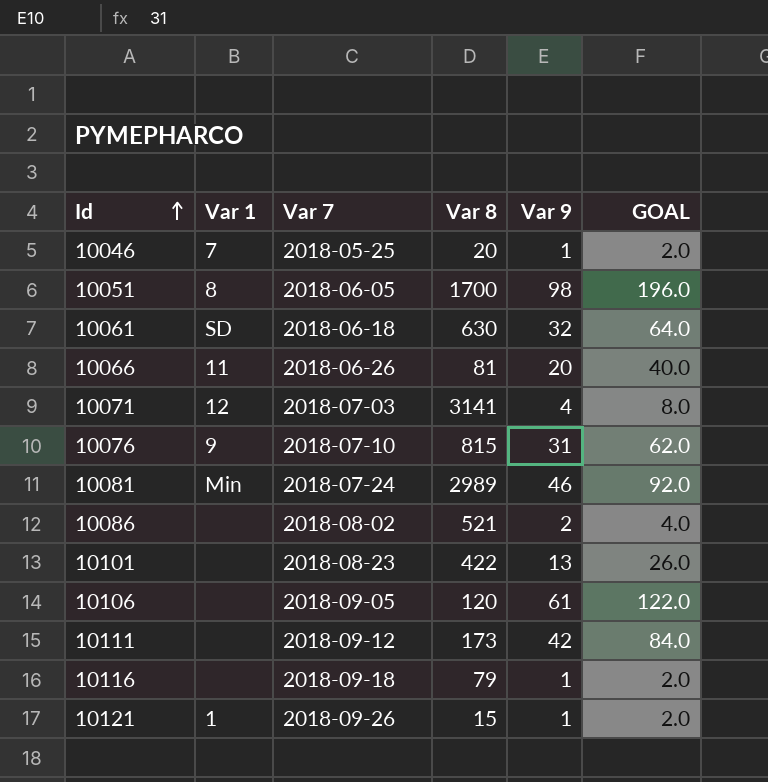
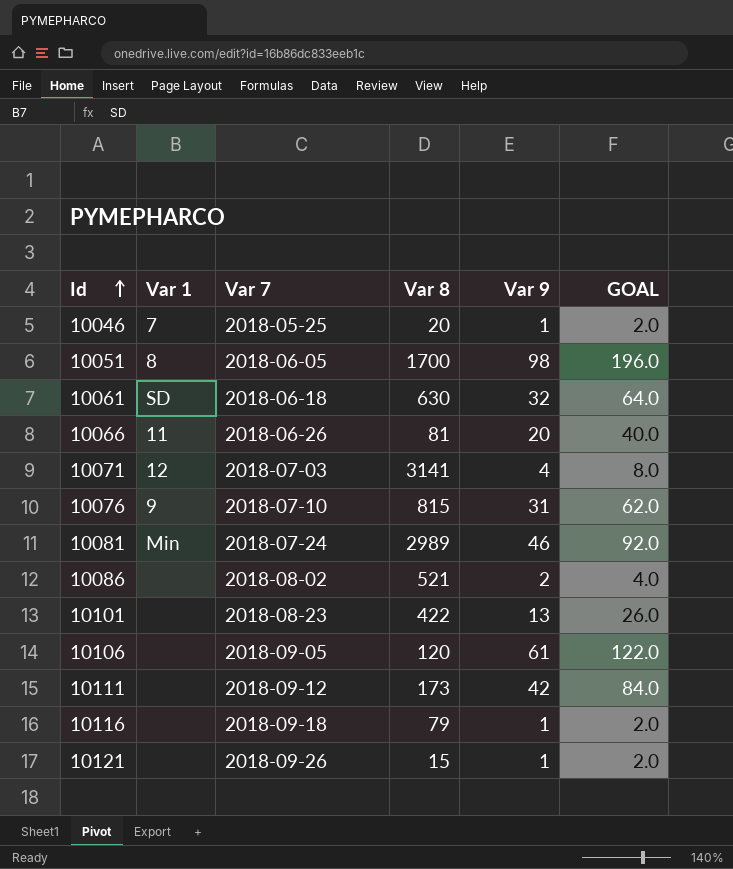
10121 | Var 1: 1 -> none

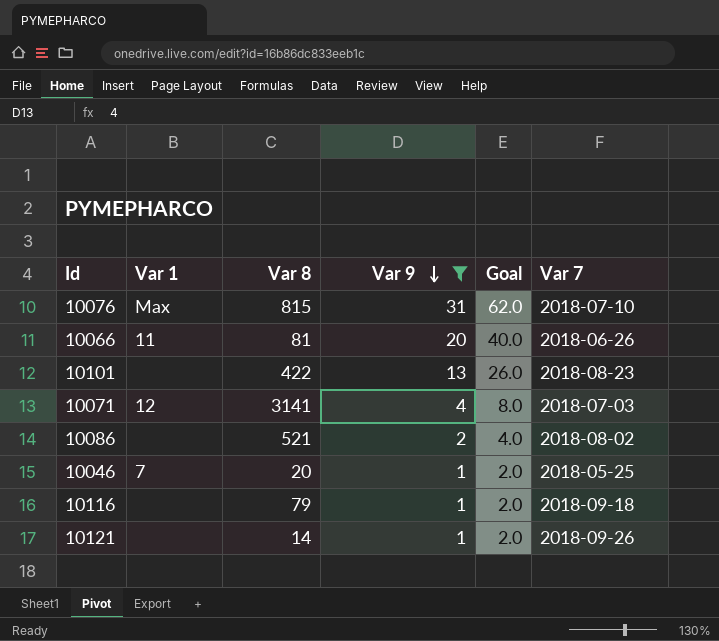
filter: none -> Var 9 <= 31
row order: Id ascending -> Var 9 descending
column name: GOAL -> Goal
column Var 7 | position: 3 -> 6
10076 | Var 1: 9 -> Max
10121 | Var 8: 15 -> 14

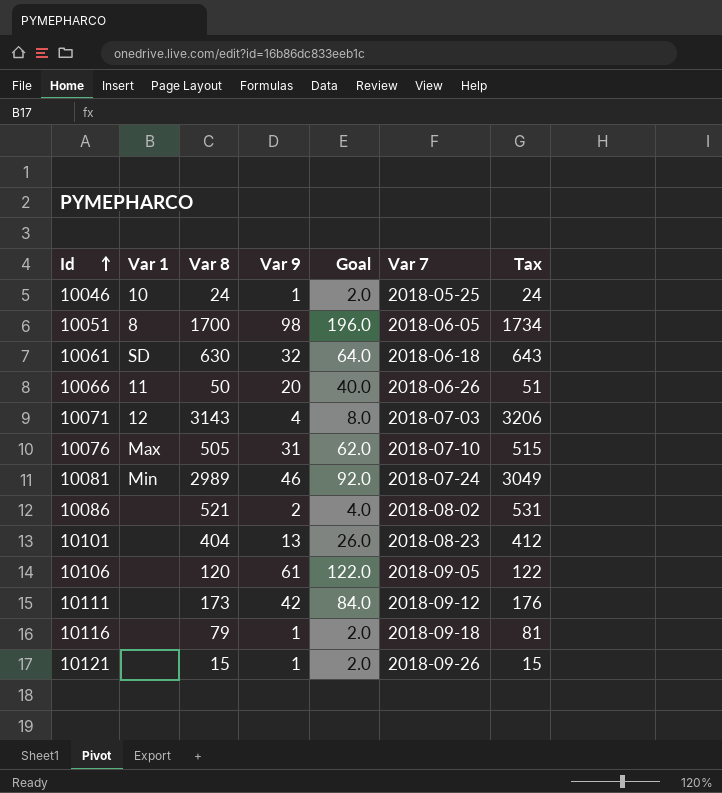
filter: Var 9 <= 31 -> none
row order: Var 9 descending -> Id ascending
column Tax | formula: none -> [Var 8] * 1.02
10046 | Var 1: 7 -> 10
10046 | Var 8: 20 -> 24
10066 | Var 8: 81 -> 50
10071 | Var 8: 3141 -> 3143
10076 | Var 8: 815 -> 505
10101 | Var 8: 422 -> 404
10121 | Var 8: 14 -> 15

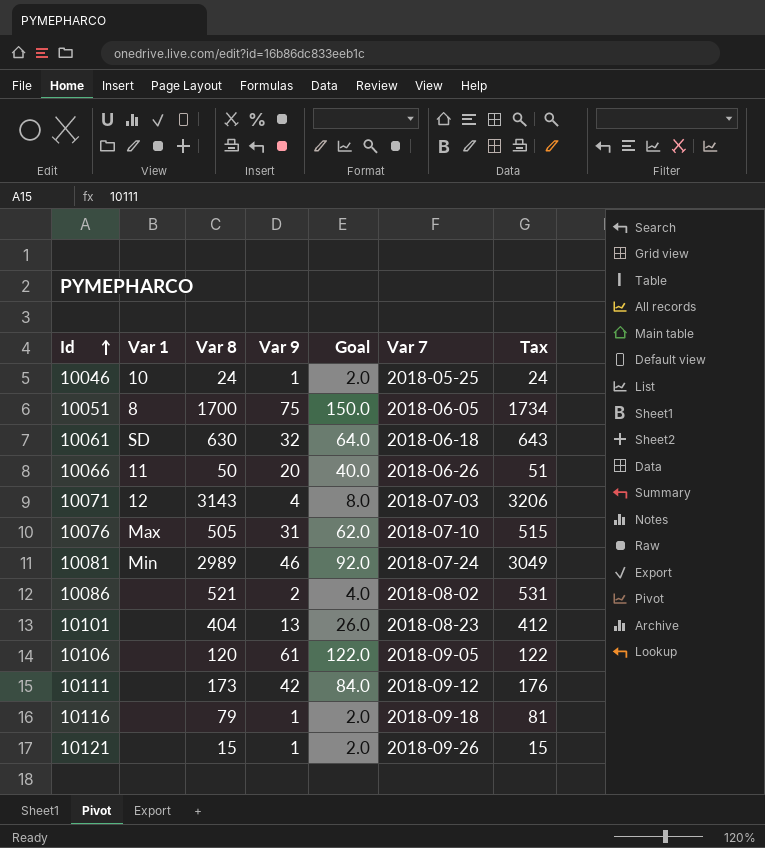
10051 | Var 9: 98 -> 75
10051 | Goal: 196.0 -> 150.0

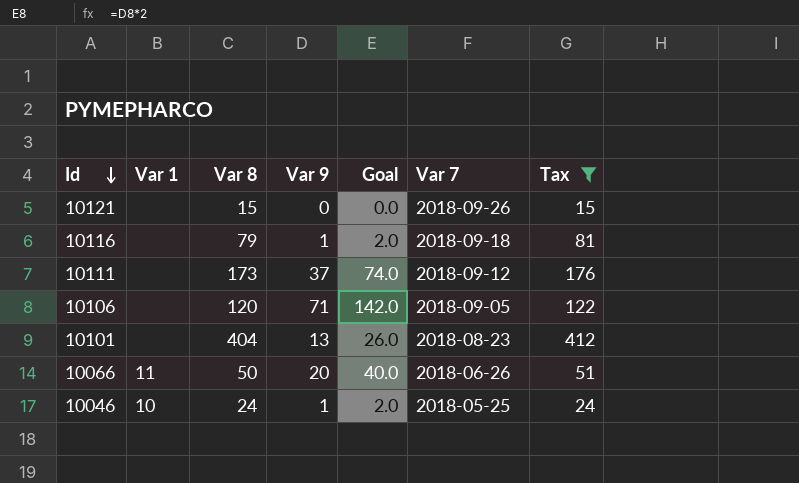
filter: none -> Tax <= 412
row order: Id ascending -> Id descending
10121 | Var 9: 1 -> 0
10121 | Goal: 2.0 -> 0.0
10111 | Var 9: 42 -> 37
10111 | Goal: 84.0 -> 74.0
10106 | Var 9: 61 -> 71
10106 | Goal: 122.0 -> 142.0

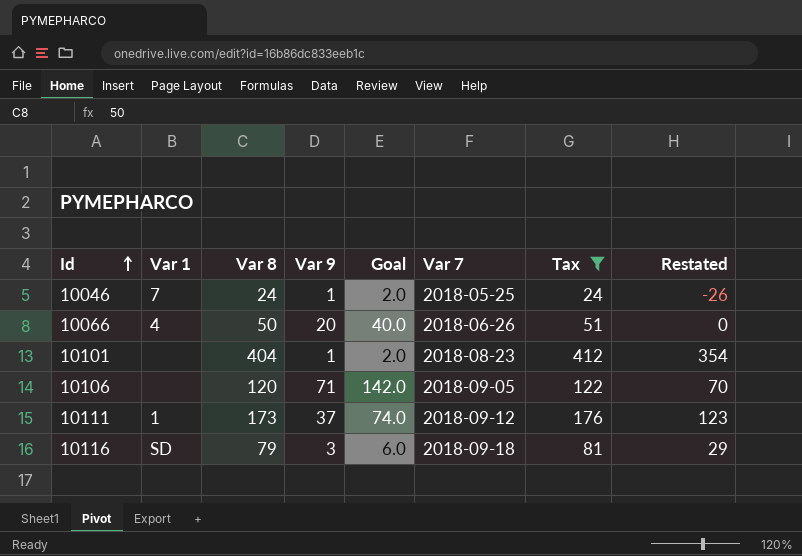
row order: Id descending -> Id ascending
column Restated | formula: none -> [Var 8] - 50
row 10121: none | 15 | 0 | 0.0 | 2018-09-26 | 15 -> none
10046 | Var 1: 10 -> 7
10066 | Var 1: 11 -> 4
10101 | Var 9: 13 -> 1
10101 | Goal: 26.0 -> 2.0
10111 | Var 1: none -> 1
10116 | Var 1: none -> SD
10116 | Var 9: 1 -> 3
10116 | Goal: 2.0 -> 6.0

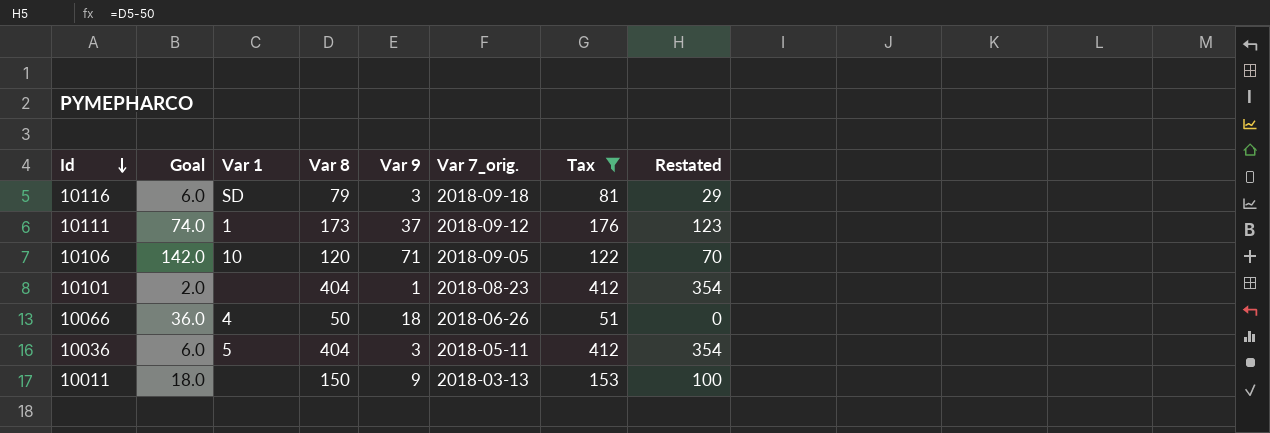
row order: Id ascending -> Id descending
column Goal | position: 5 -> 2
column name: Var 7 -> Var 7_orig.
row 10046: 7 | 24 | 1 | 2.0 | 2018-05-25 | 24 | -26 -> none
10106 | Var 1: none -> 10
10066 | Goal: 40.0 -> 36.0
10066 | Var 9: 20 -> 18
row 10036: none -> 6.0 | 5 | 404 | 3 | 2018-05-11 | 412 | 354
row 10011: none -> 18.0 | none | 150 | 9 | 2018-03-13 | 153 | 100

